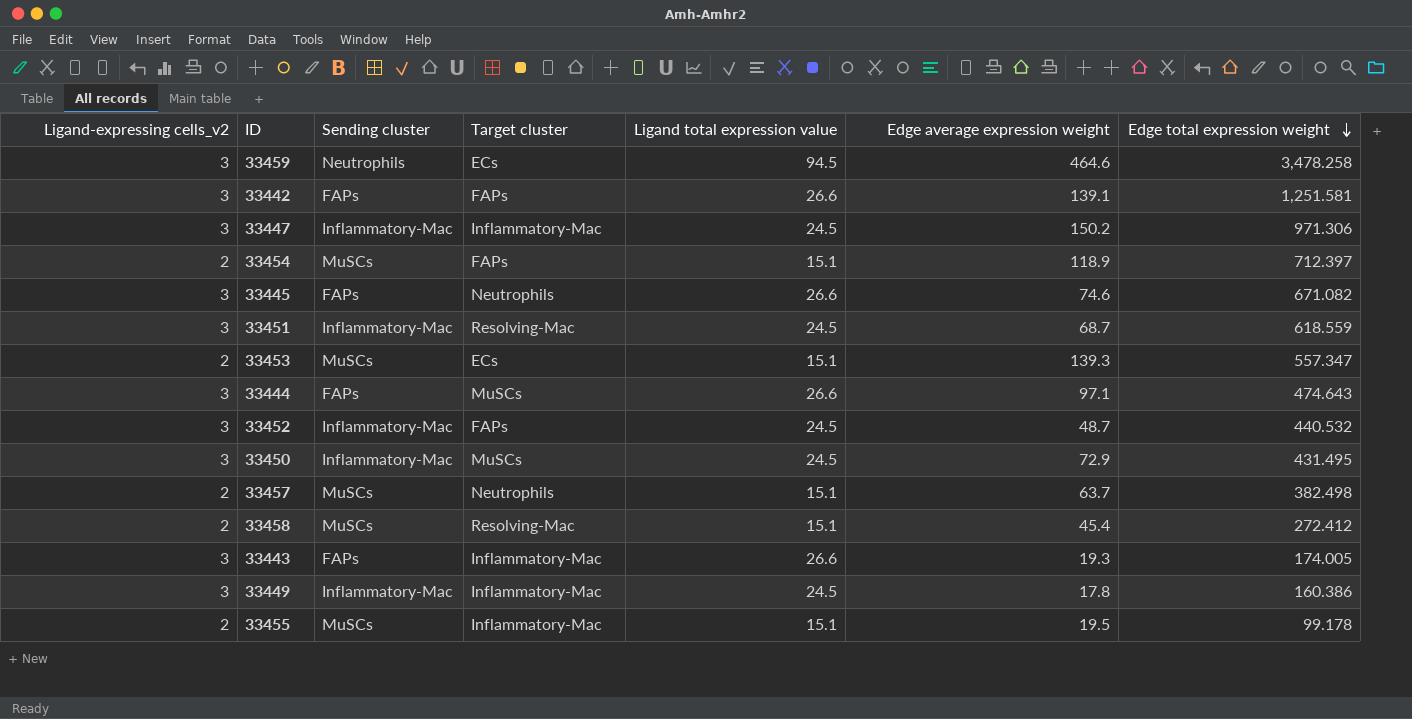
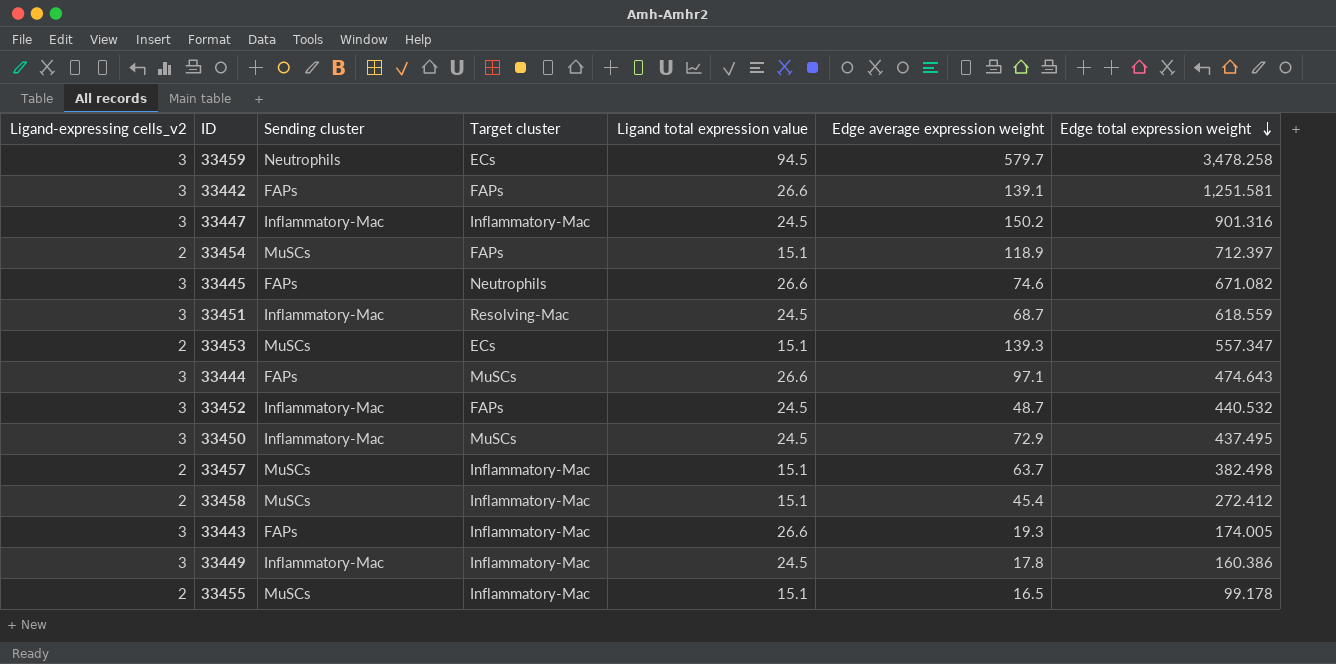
33459 | Edge average expression weight: 464.6 -> 579.7
33447 | Edge total expression weight: 971.306 -> 901.316
33450 | Edge total expression weight: 431.495 -> 437.495
33457 | Target cluster: Neutrophils -> Inflammatory-Mac
33458 | Target cluster: Resolving-Mac -> Inflammatory-Mac
33455 | Edge average expression weight: 19.5 -> 16.5

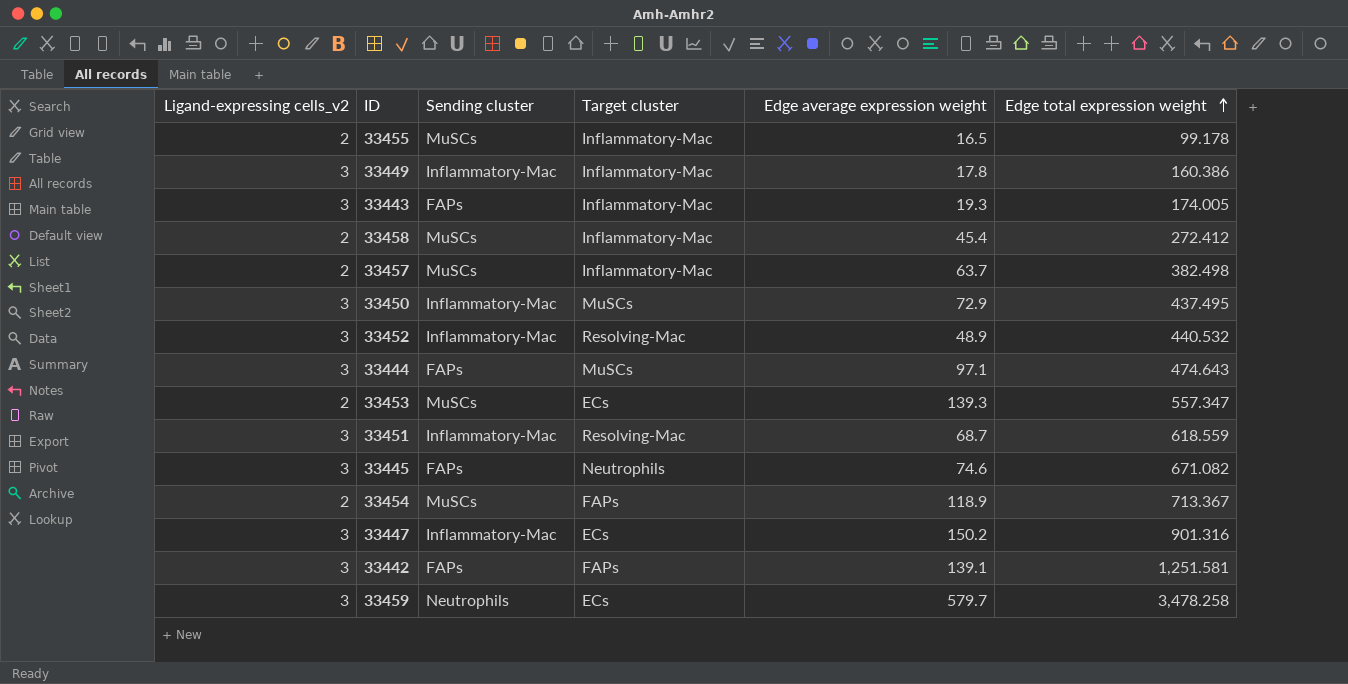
row order: Edge total expression weight descending -> Edge total expression weight ascending
column Ligand total expression value | position: 5 -> none
33452 | Target cluster: FAPs -> Resolving-Mac
33452 | Edge average expression weight: 48.7 -> 48.9
33454 | Edge total expression weight: 712.397 -> 713.367
33447 | Target cluster: Inflammatory-Mac -> ECs

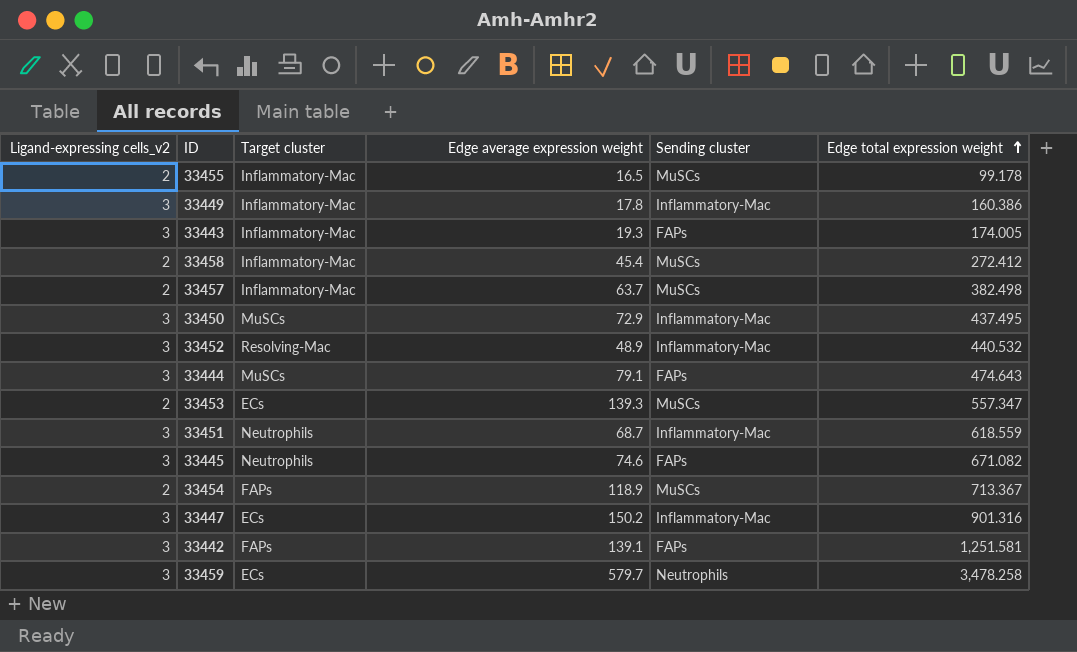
column Sending cluster | position: 3 -> 5
33444 | Edge average expression weight: 97.1 -> 79.1
33451 | Target cluster: Resolving-Mac -> Neutrophils

